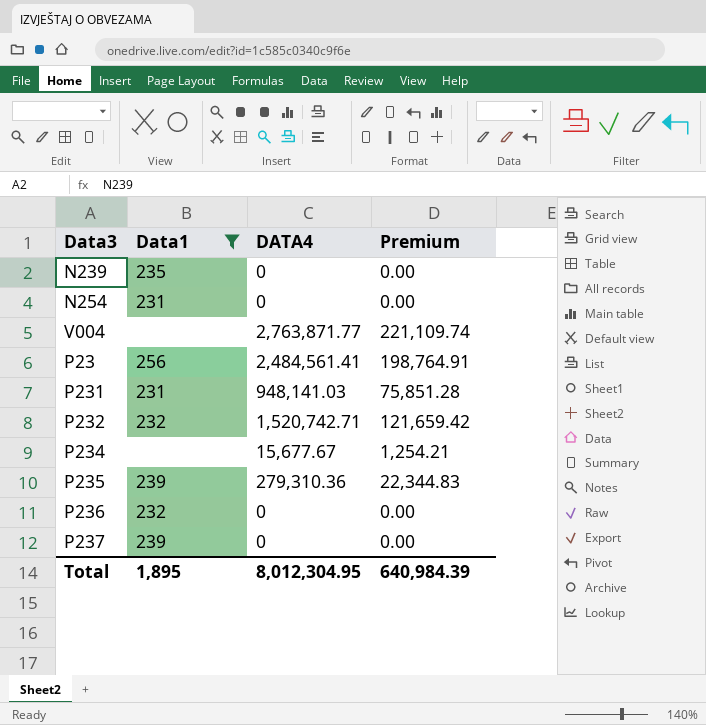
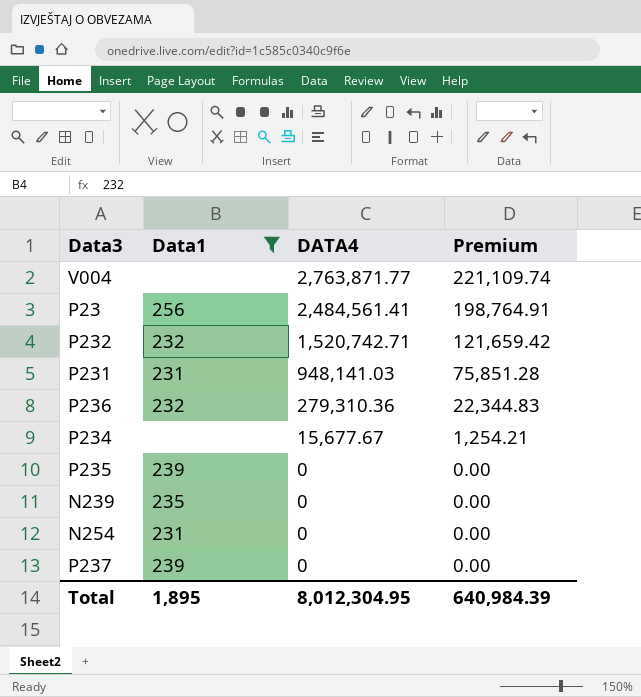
row order: none -> DATA4 descending
P236 | DATA4: 0 -> 279,310.36
P236 | Premium: 0.00 -> 22,344.83
P235 | DATA4: 279,310.36 -> 0
P235 | Premium: 22,344.83 -> 0.00

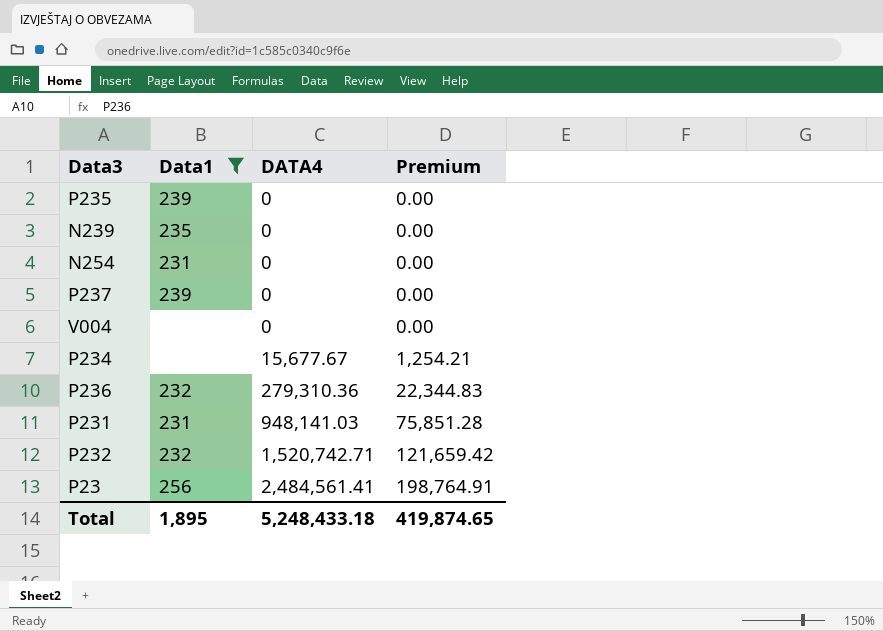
row order: DATA4 descending -> DATA4 ascending
V004 | DATA4: 2,763,871.77 -> 0
V004 | Premium: 221,109.74 -> 0.00
Total | DATA4: 8,012,304.95 -> 5,248,433.18
Total | Premium: 640,984.39 -> 419,874.65

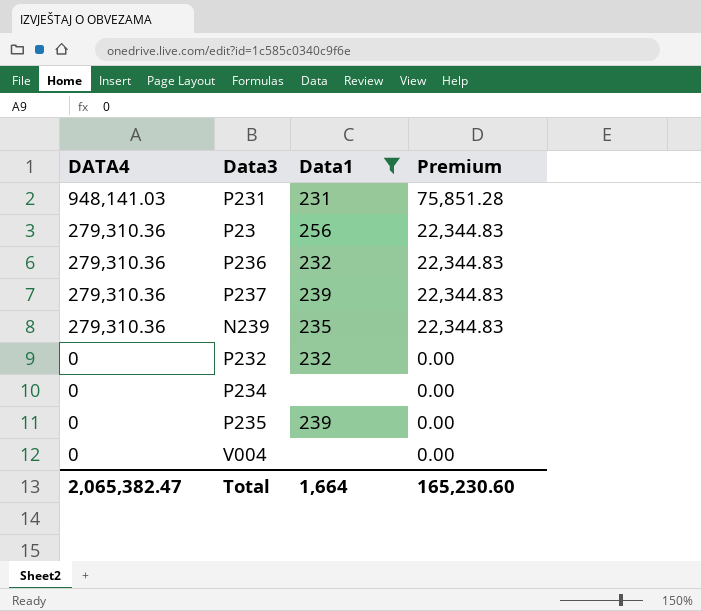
row order: DATA4 ascending -> DATA4 descending
column DATA4 | position: 3 -> 1
row N254: 231 | 0 | 0.00 -> none
P23 | DATA4: 2,484,561.41 -> 279,310.36
P23 | Premium: 198,764.91 -> 22,344.83
P237 | DATA4: 0 -> 279,310.36
P237 | Premium: 0.00 -> 22,344.83
N239 | DATA4: 0 -> 279,310.36
N239 | Premium: 0.00 -> 22,344.83
P232 | DATA4: 1,520,742.71 -> 0
P232 | Premium: 121,659.42 -> 0.00
P234 | DATA4: 15,677.67 -> 0
P234 | Premium: 1,254.21 -> 0.00
Total | DATA4: 5,248,433.18 -> 2,065,382.47
Total | Data1: 1,895 -> 1,664
Total | Premium: 419,874.65 -> 165,230.60

